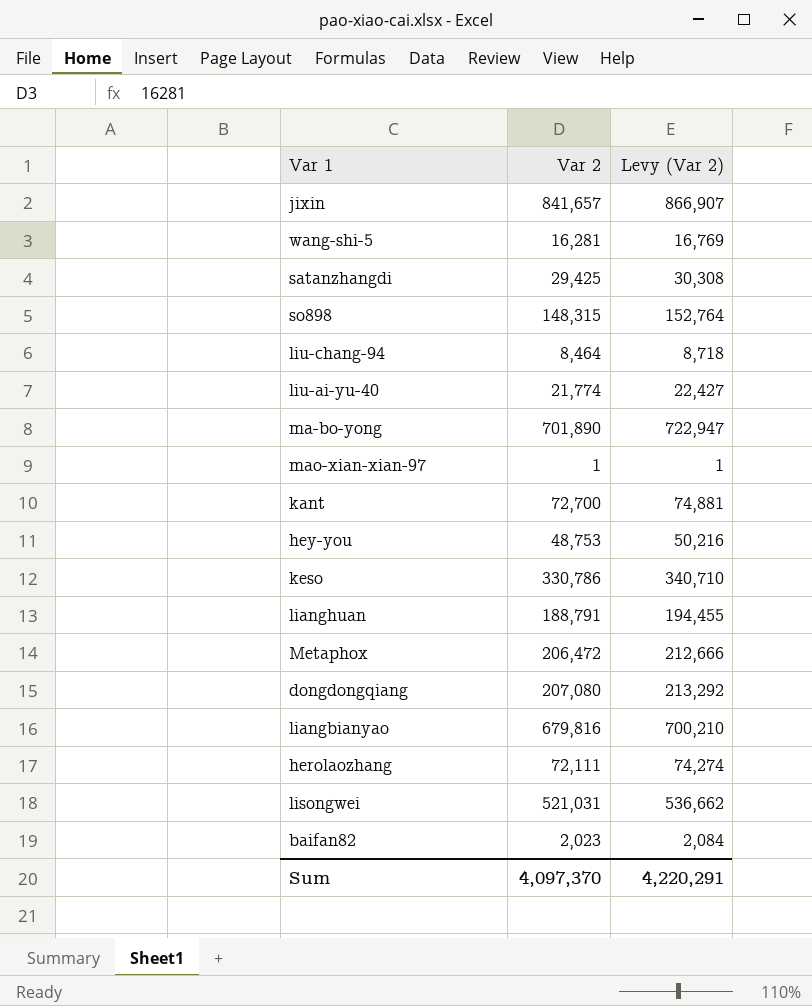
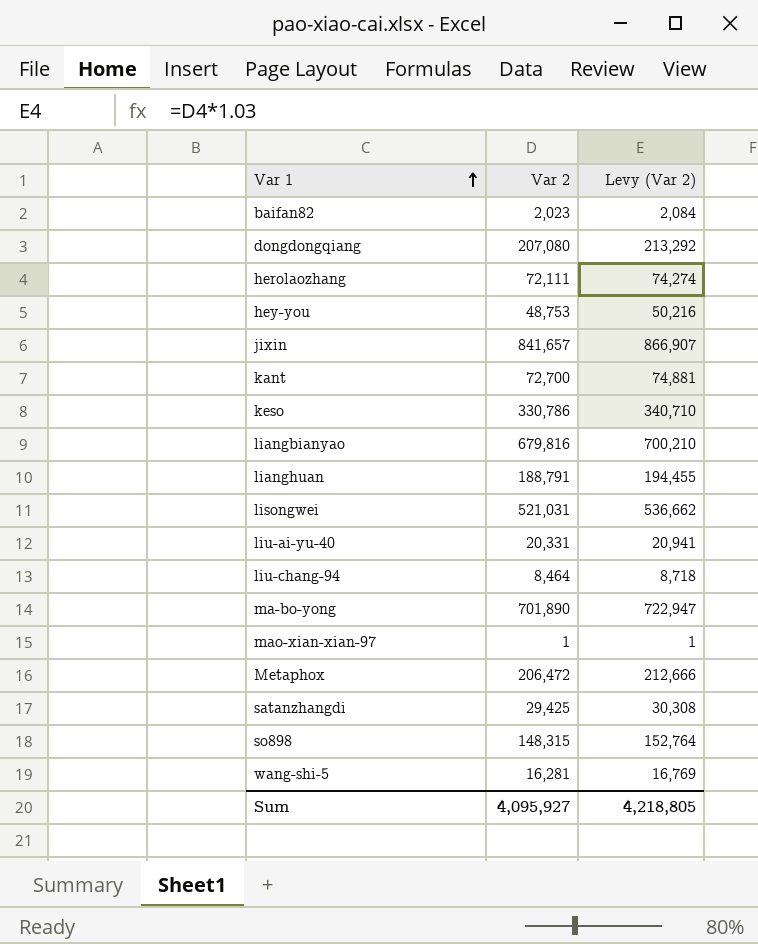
row order: none -> Var 1 ascending
liu-ai-yu-40 | Var 2: 21,774 -> 20,331
liu-ai-yu-40 | Levy (Var 2): 22,427 -> 20,941
Sum | Var 2: 4,097,370 -> 4,095,927
Sum | Levy (Var 2): 4,220,291 -> 4,218,805

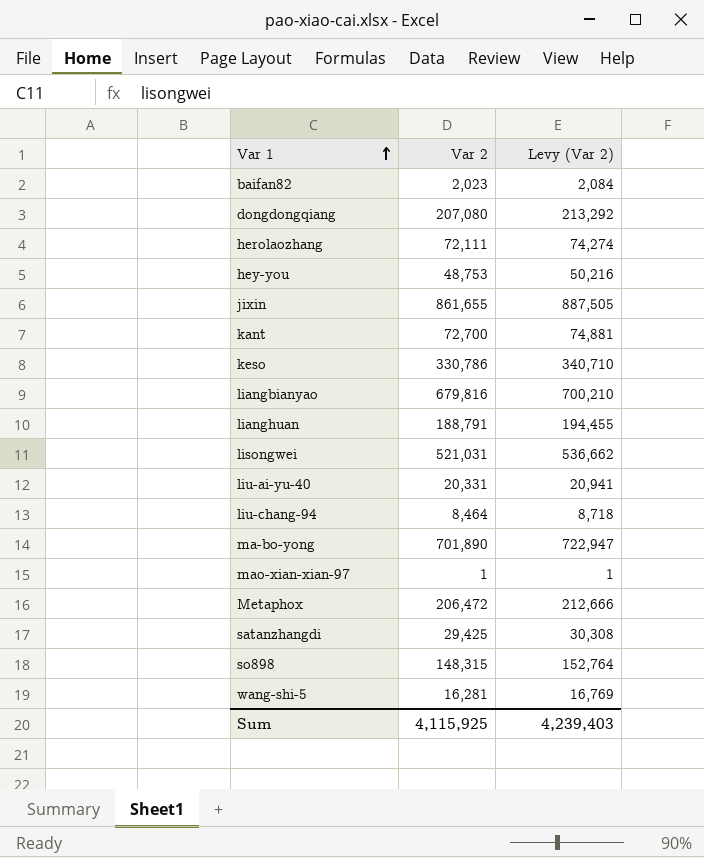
jixin | Var 2: 841,657 -> 861,655
jixin | Levy (Var 2): 866,907 -> 887,505
Sum | Var 2: 4,095,927 -> 4,115,925
Sum | Levy (Var 2): 4,218,805 -> 4,239,403

